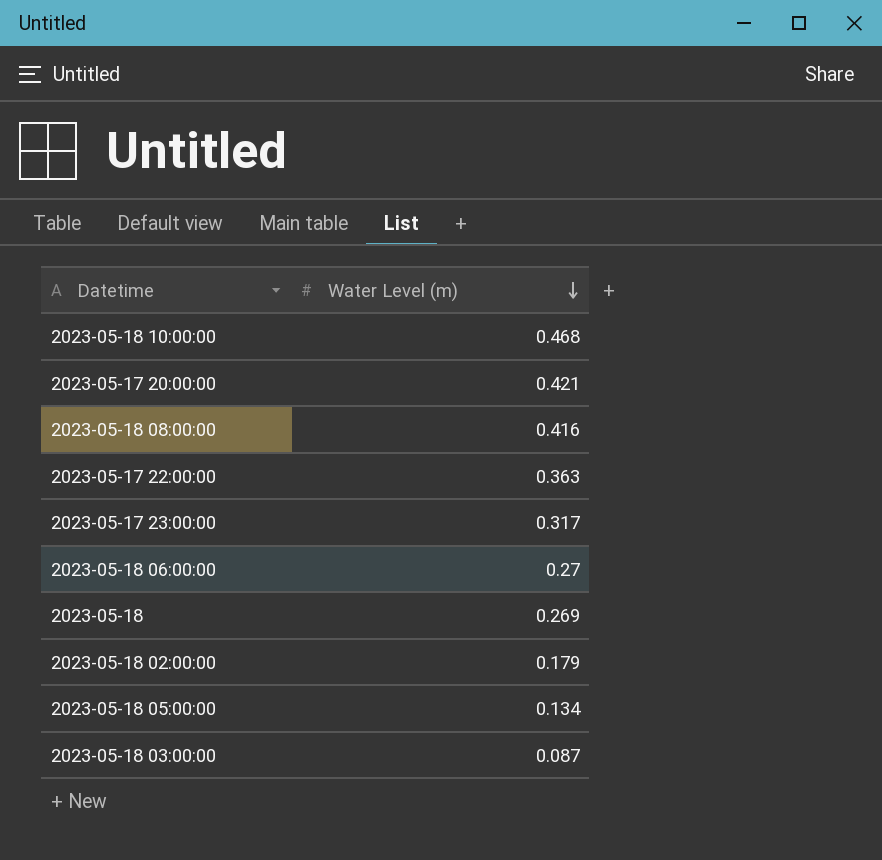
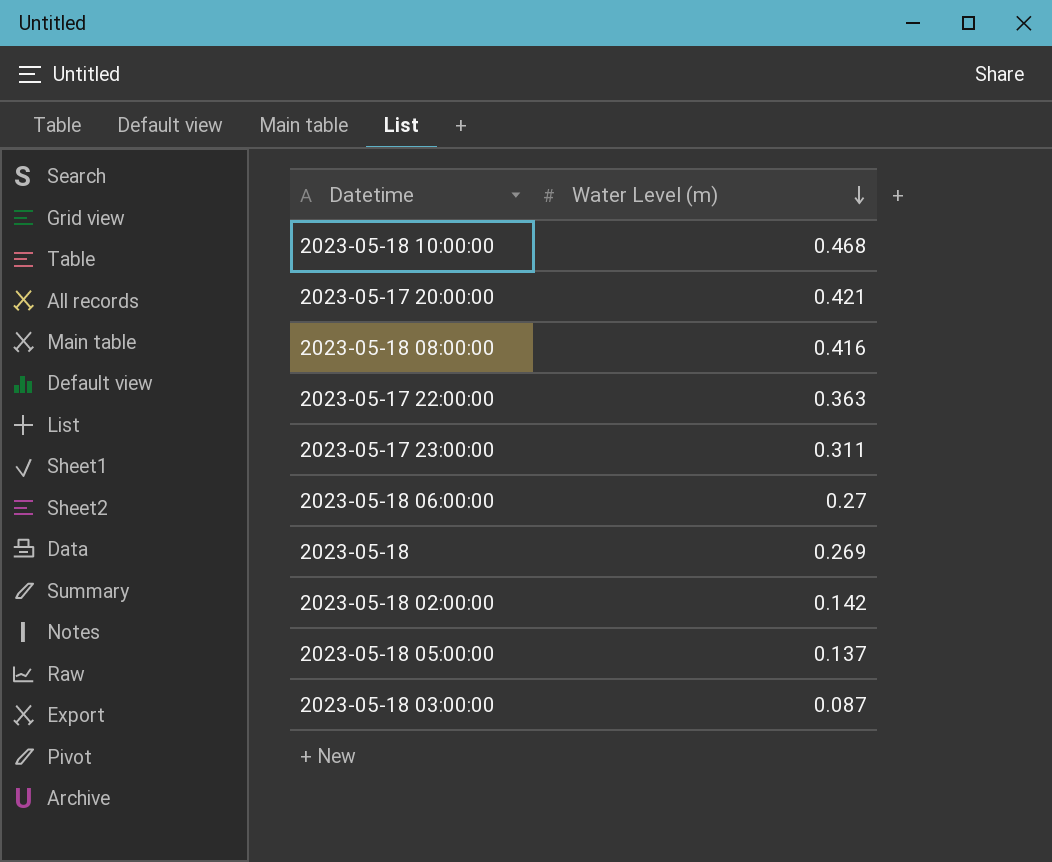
2023-05-17 23:00:00 | Water Level (m): 0.317 -> 0.311
2023-05-18 02:00:00 | Water Level (m): 0.179 -> 0.142
2023-05-18 05:00:00 | Water Level (m): 0.134 -> 0.137

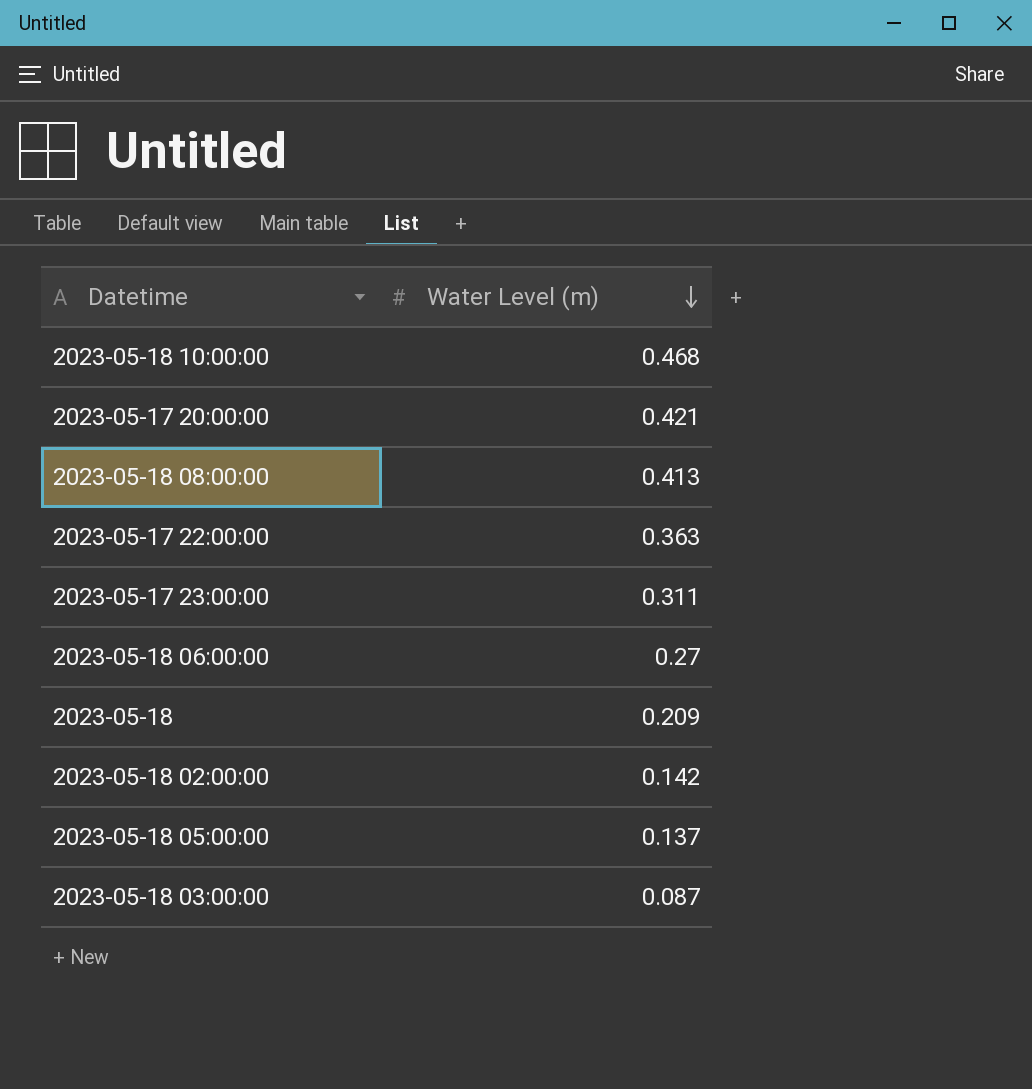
2023-05-18 08:00:00 | Water Level (m): 0.416 -> 0.413
2023-05-18 | Water Level (m): 0.269 -> 0.209

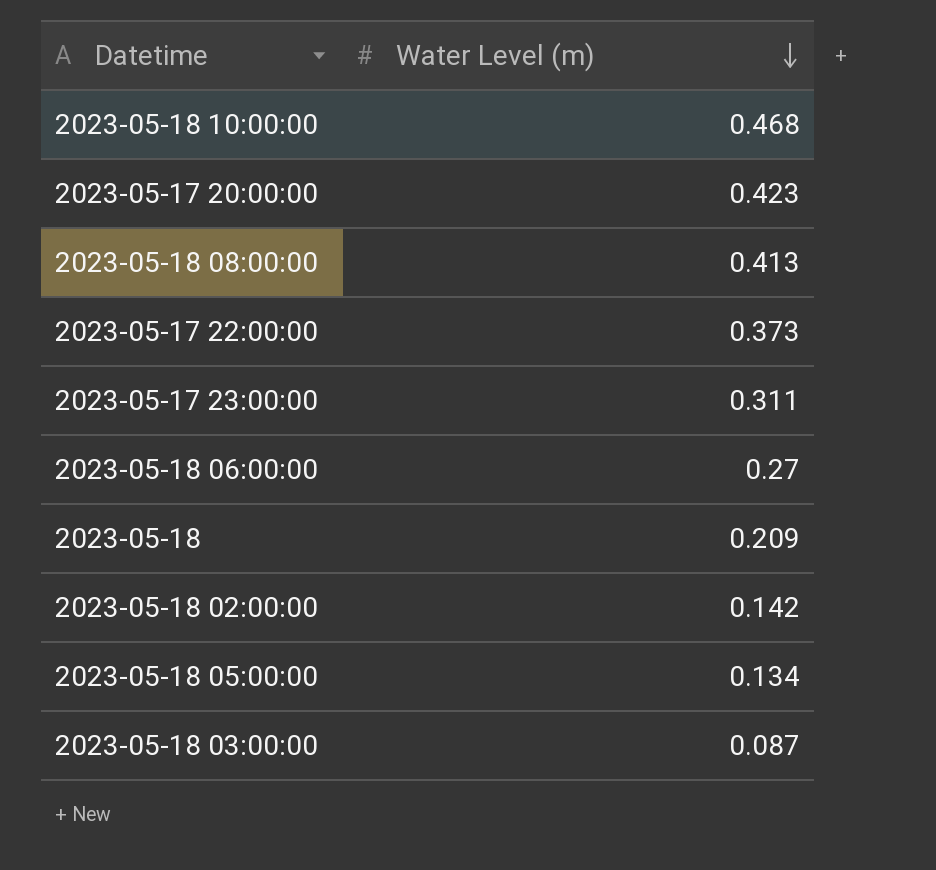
2023-05-17 20:00:00 | Water Level (m): 0.421 -> 0.423
2023-05-17 22:00:00 | Water Level (m): 0.363 -> 0.373
2023-05-18 05:00:00 | Water Level (m): 0.137 -> 0.134

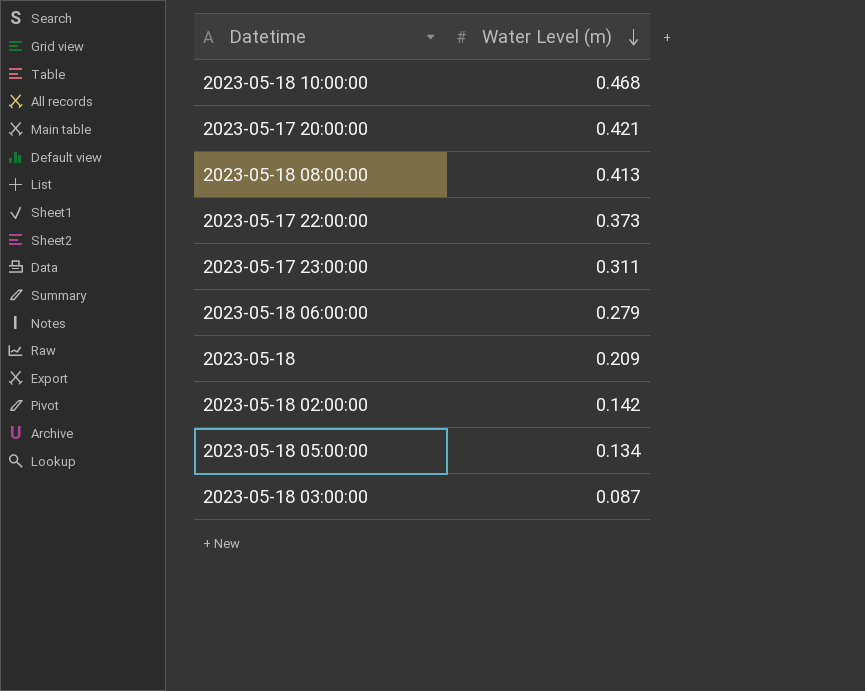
2023-05-17 20:00:00 | Water Level (m): 0.423 -> 0.421
2023-05-18 06:00:00 | Water Level (m): 0.27 -> 0.279

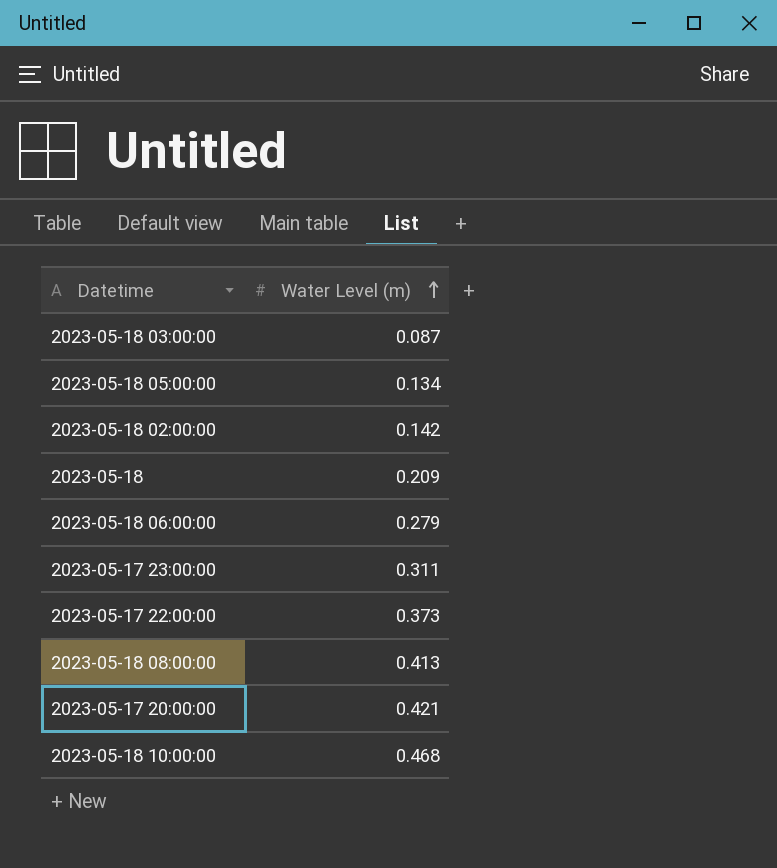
row order: Water Level (m) descending -> Water Level (m) ascending

